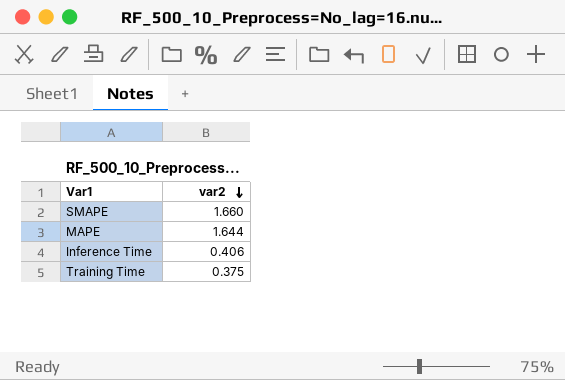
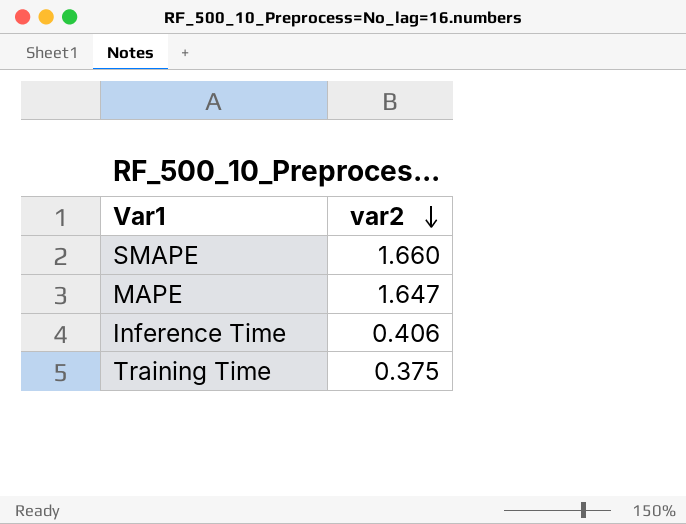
MAPE | var2: 1.644 -> 1.647

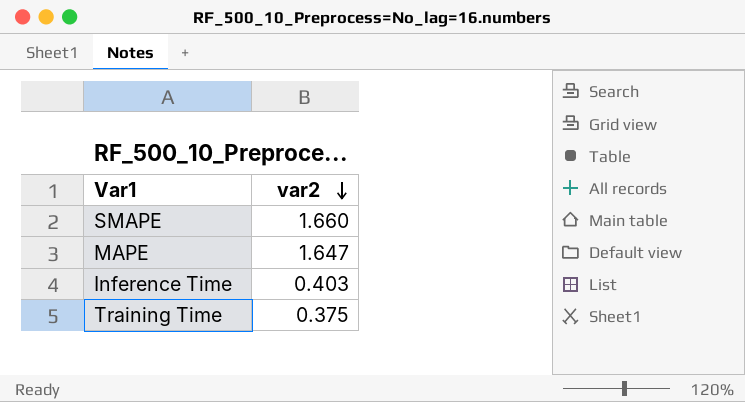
Inference Time | var2: 0.406 -> 0.403

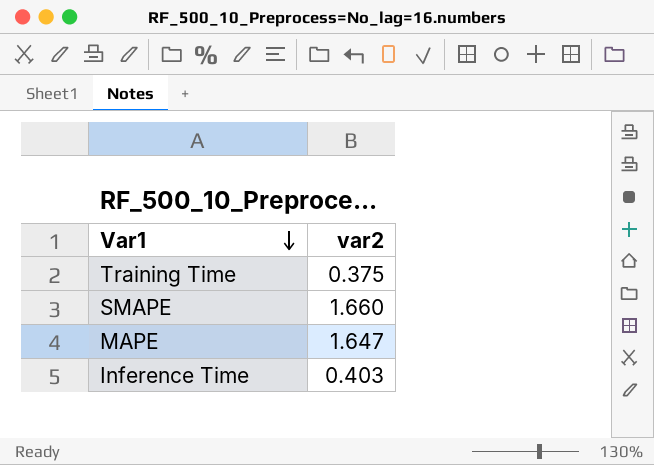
row order: var2 descending -> Var1 descending

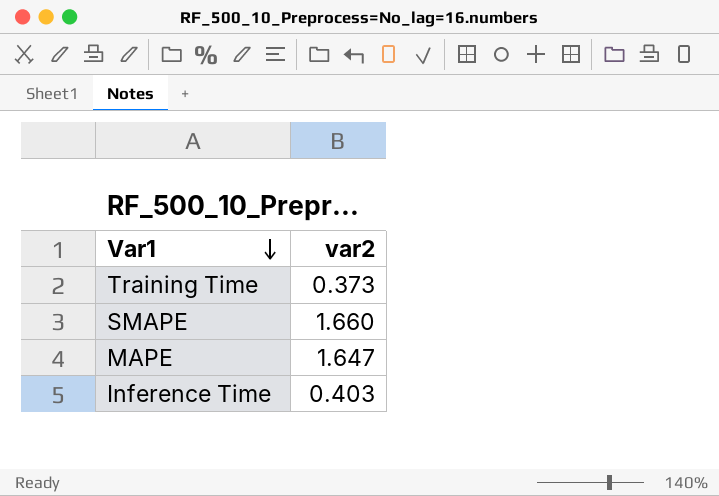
Training Time | var2: 0.375 -> 0.373

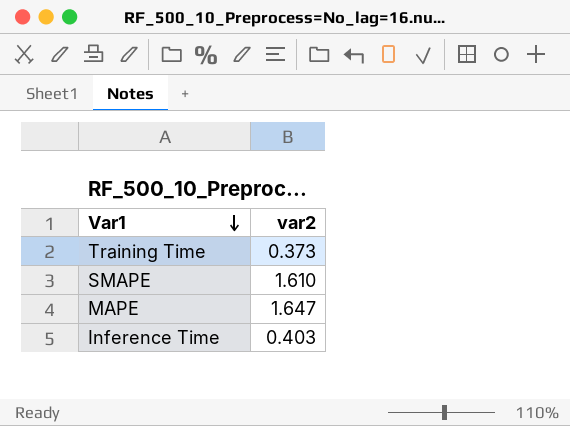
SMAPE | var2: 1.660 -> 1.610

